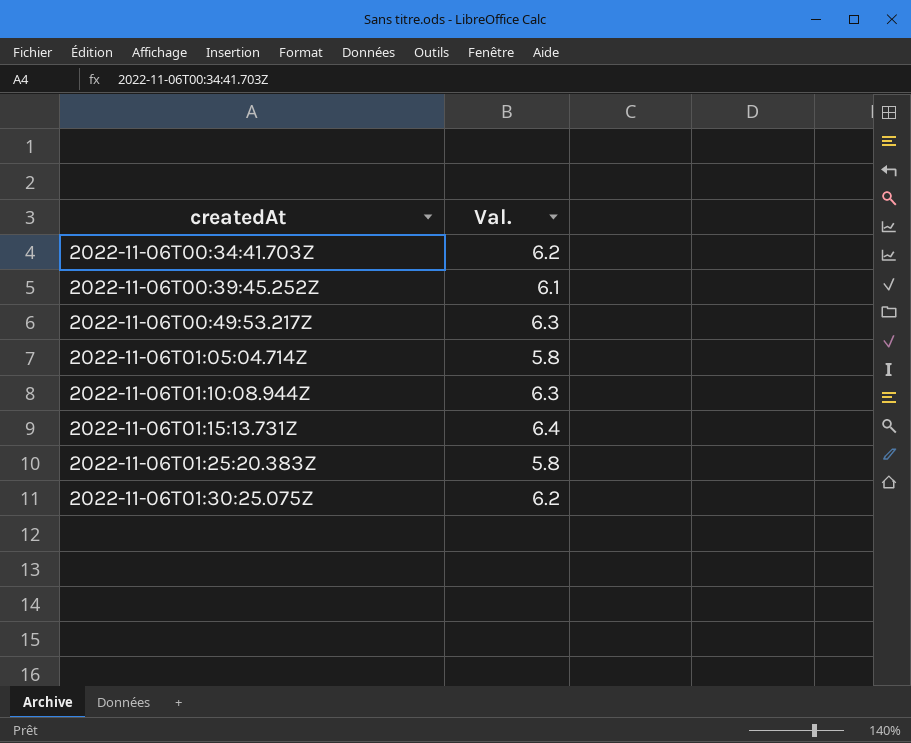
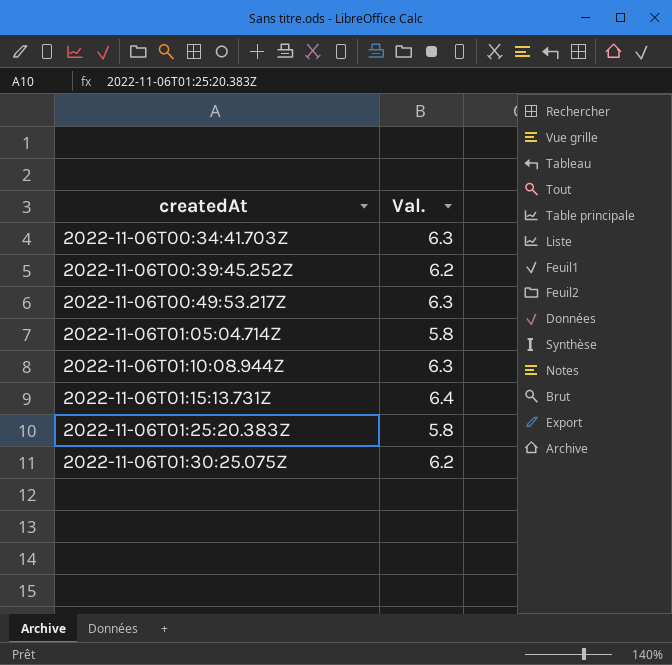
2022-11-06T00:34:41.703Z | Val.: 6.2 -> 6.3
2022-11-06T00:39:45.252Z | Val.: 6.1 -> 6.2

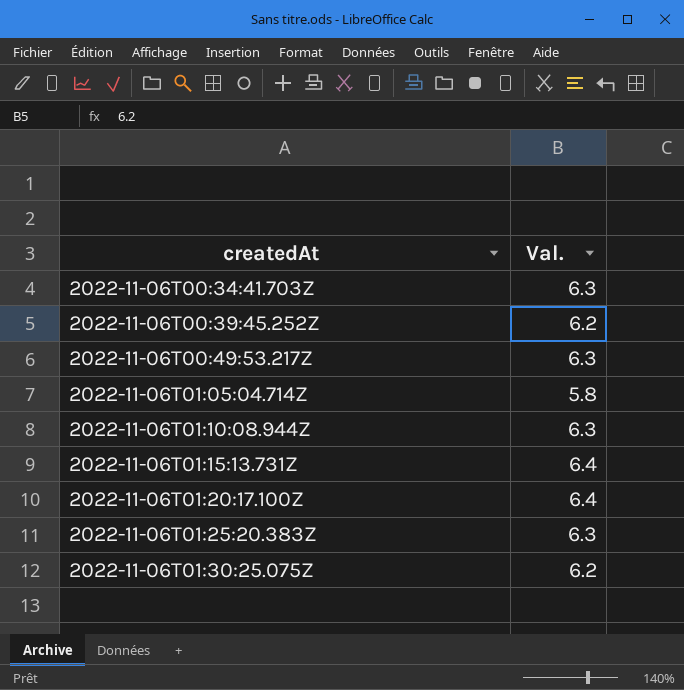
row 2022-11-06T01:20:17.100Z: none -> 6.4
2022-11-06T01:25:20.383Z | Val.: 5.8 -> 6.3

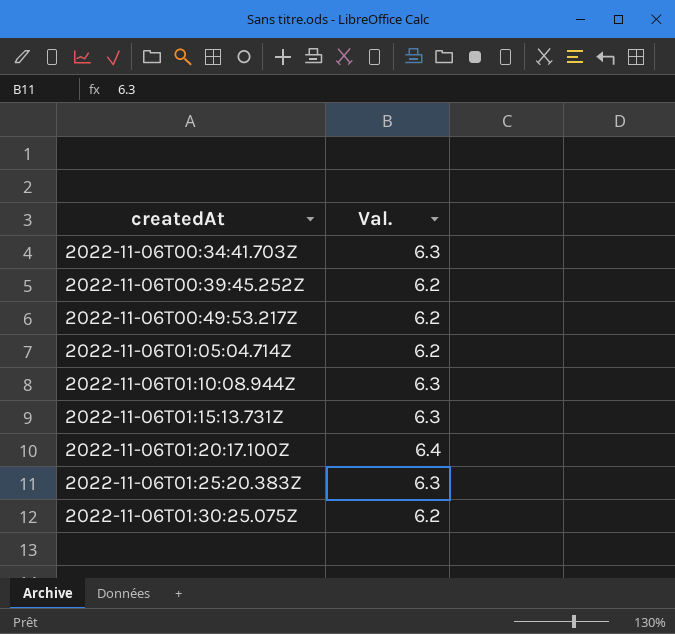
2022-11-06T00:49:53.217Z | Val.: 6.3 -> 6.2
2022-11-06T01:05:04.714Z | Val.: 5.8 -> 6.2
2022-11-06T01:15:13.731Z | Val.: 6.4 -> 6.3

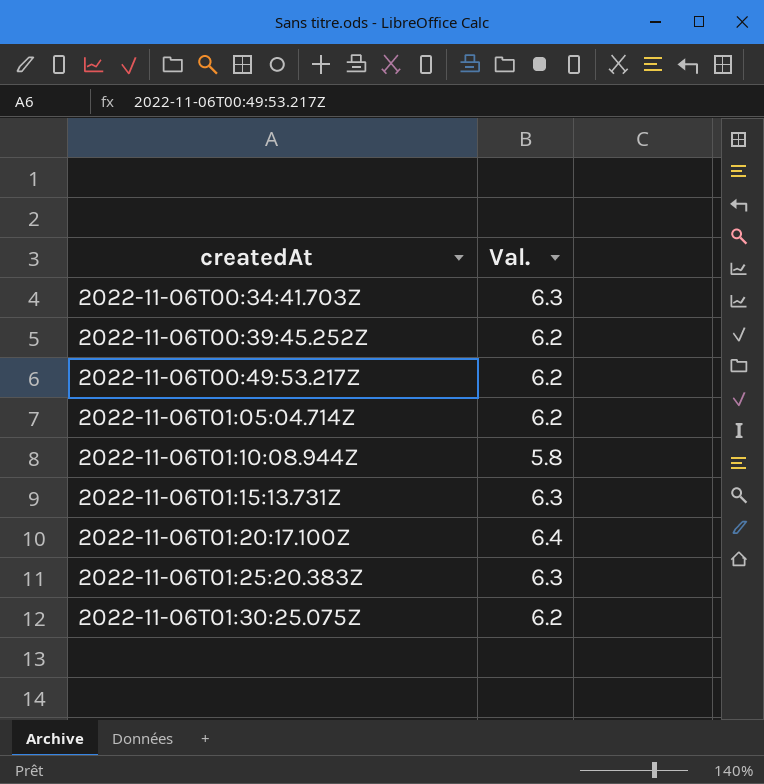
2022-11-06T01:10:08.944Z | Val.: 6.3 -> 5.8

